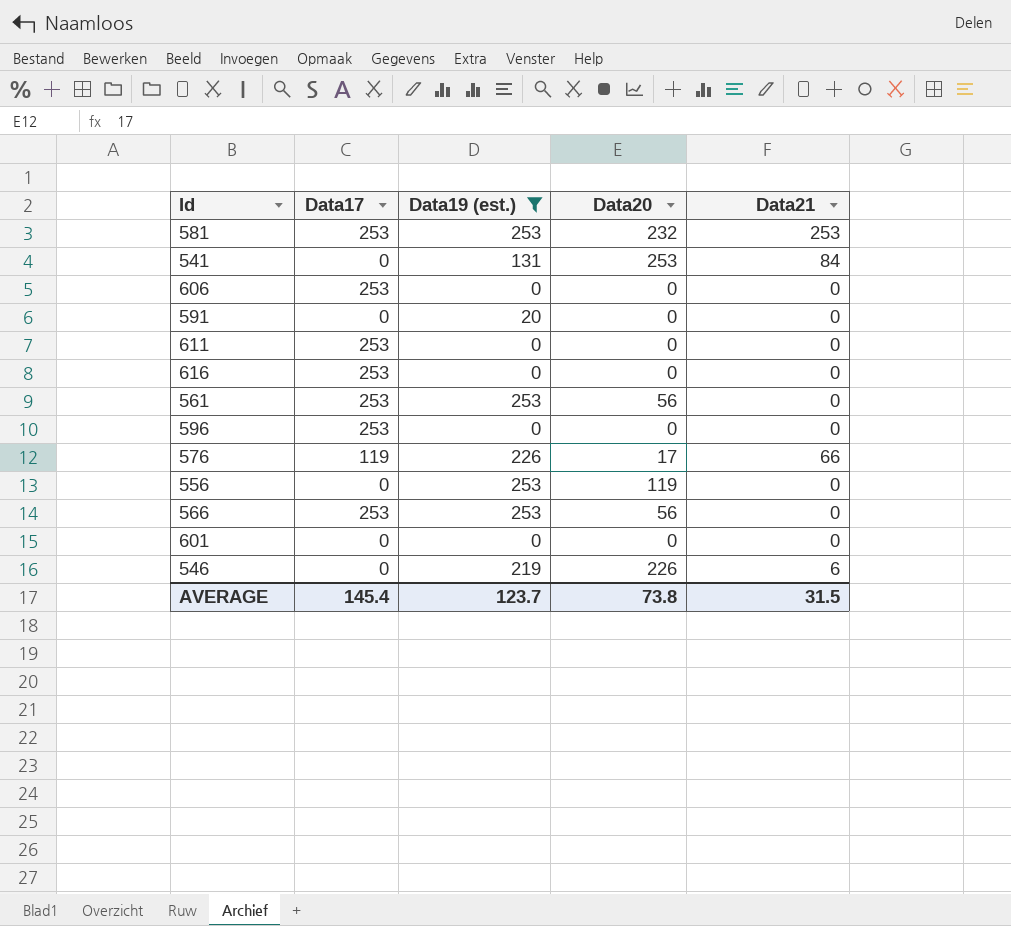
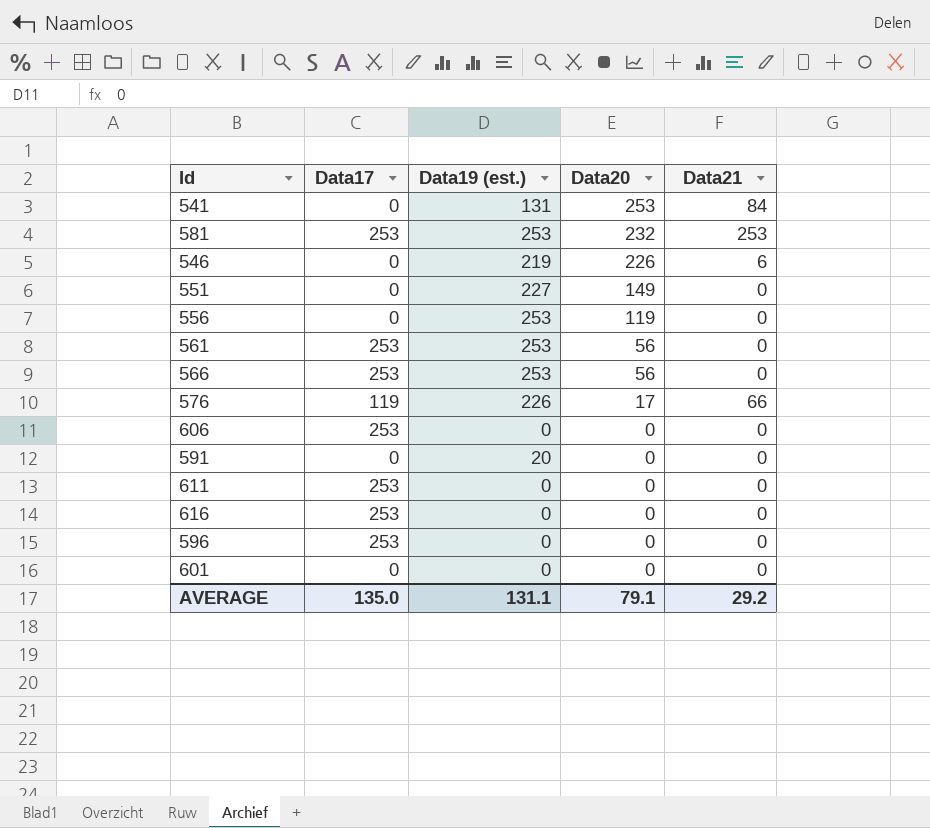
filter: Data19 (est.) != 227 -> none
row order: none -> Data20 descending
AVERAGE | Data17: 145.4 -> 135.0
AVERAGE | Data19 (est.): 123.7 -> 131.1
AVERAGE | Data20: 73.8 -> 79.1
AVERAGE | Data21: 31.5 -> 29.2

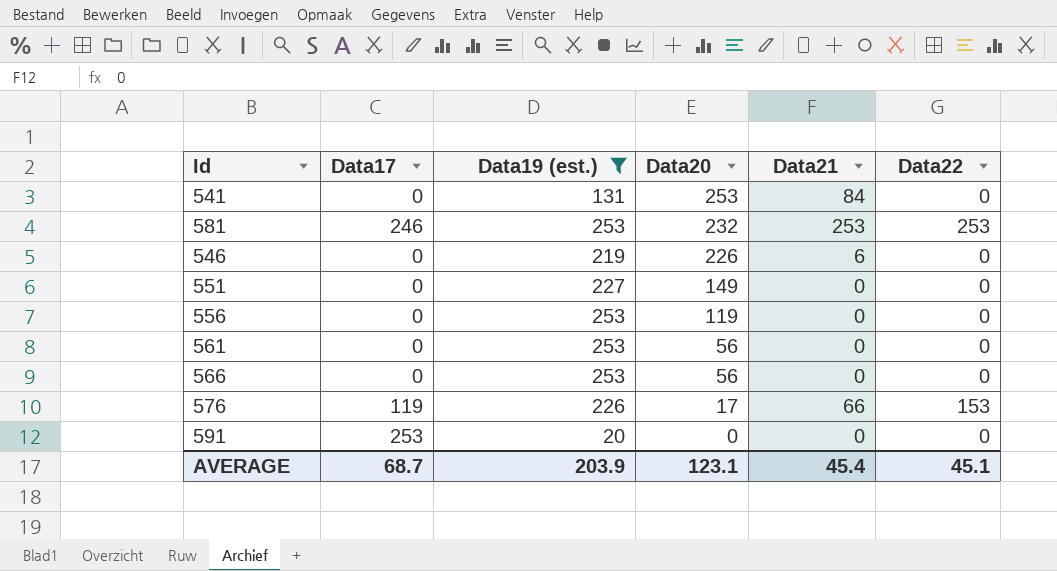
filter: none -> Data19 (est.) != 0
column Data22 | position: none -> 6
581 | Data17: 253 -> 246
561 | Data17: 253 -> 0
566 | Data17: 253 -> 0
591 | Data17: 0 -> 253
AVERAGE | Data17: 135.0 -> 68.7
AVERAGE | Data19 (est.): 131.1 -> 203.9
AVERAGE | Data20: 79.1 -> 123.1
AVERAGE | Data21: 29.2 -> 45.4

